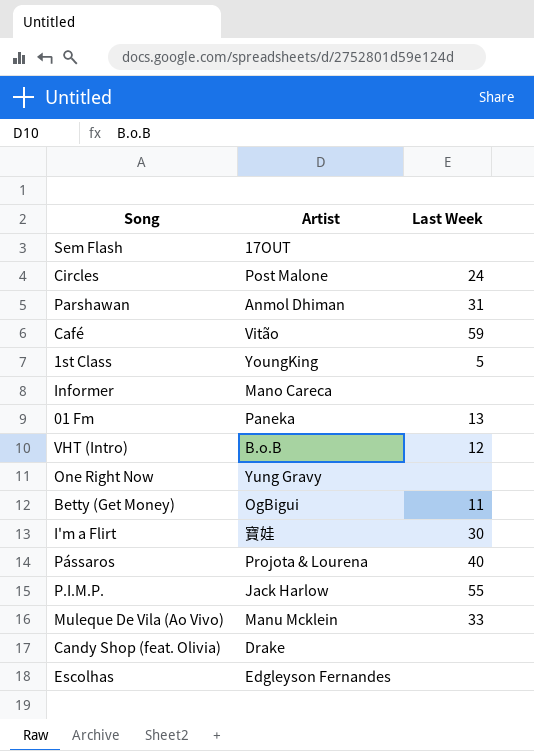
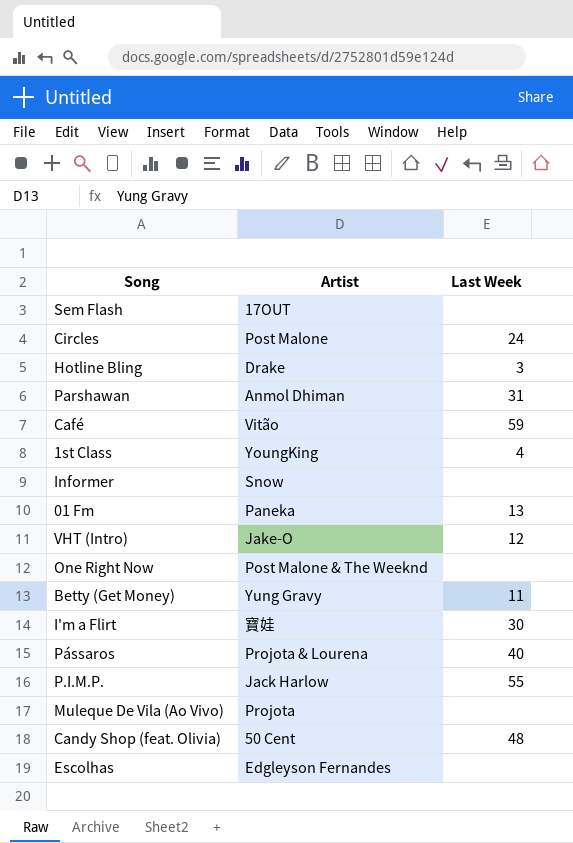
row Hotline Bling: none -> Drake | 3
1st Class | Last Week: 5 -> 4
Informer | Artist: Mano Careca -> Snow
VHT (Intro) | Artist: B.o.B -> Jake-O
One Right Now | Artist: Yung Gravy -> Post Malone & The Weeknd
Betty (Get Money) | Artist: OgBigui -> Yung Gravy
Muleque De Vila (Ao Vivo) | Artist: Manu Mcklein -> Projota
Muleque De Vila (Ao Vivo) | Last Week: 33 -> none
Candy Shop (feat. Olivia) | Artist: Drake -> 50 Cent
Candy Shop (feat. Olivia) | Last Week: none -> 48

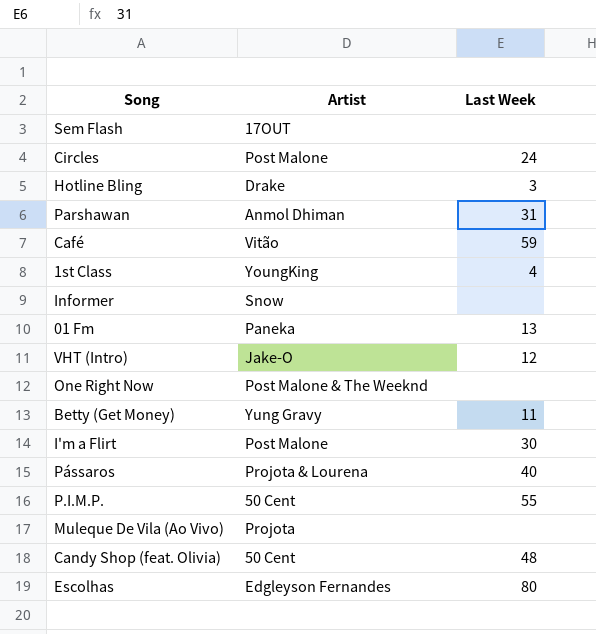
I'm a Flirt | Artist: 寶娃 -> Post Malone
P.I.M.P. | Artist: Jack Harlow -> 50 Cent
Escolhas | Last Week: none -> 80

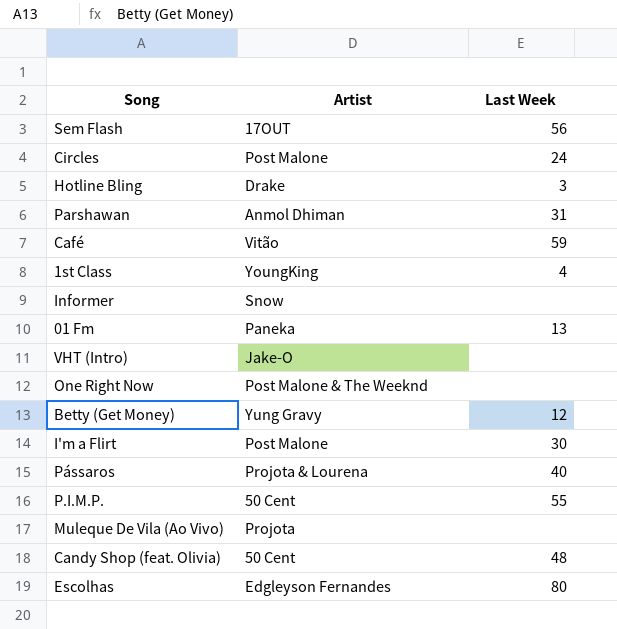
Sem Flash | Last Week: none -> 56
VHT (Intro) | Last Week: 12 -> none
Betty (Get Money) | Last Week: 11 -> 12

